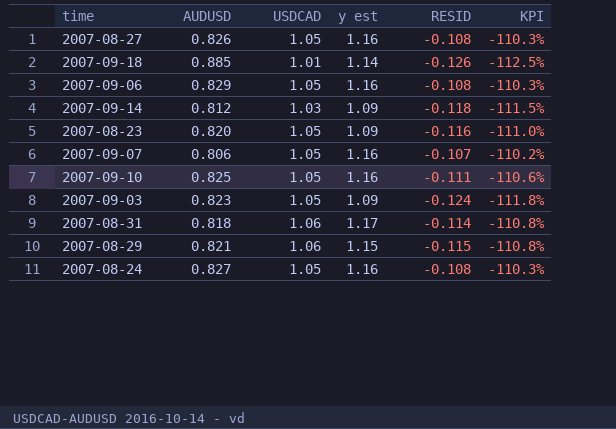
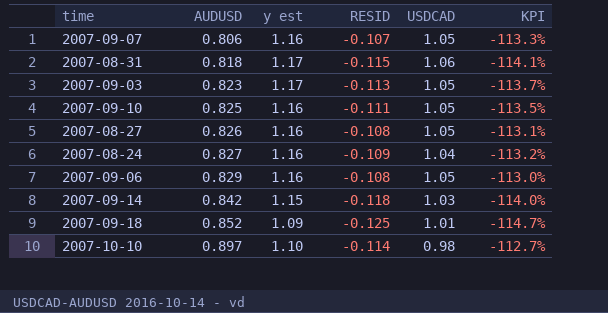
row order: none -> AUDUSD ascending
column USDCAD | position: 3 -> 5
column KPI | formula: ([RESID] - [USDCAD]) / [USDCAD] -> ([RESID] - [AUDUSD]) / [AUDUSD]
row 2007-08-23: 0.820 | 1.05 | 1.09 | -0.116 | -111.0% -> none
row 2007-08-29: 0.821 | 1.06 | 1.15 | -0.115 | -110.8% -> none
2007-08-31 | RESID: -0.114 -> -0.115
2007-09-03 | y est: 1.09 -> 1.17
2007-09-03 | RESID: -0.124 -> -0.113
2007-08-24 | RESID: -0.108 -> -0.109
2007-08-24 | USDCAD: 1.05 -> 1.04
2007-09-14 | AUDUSD: 0.812 -> 0.842
2007-09-14 | y est: 1.09 -> 1.15
2007-09-18 | AUDUSD: 0.885 -> 0.852
2007-09-18 | y est: 1.14 -> 1.09
2007-09-18 | RESID: -0.126 -> -0.125
row 2007-10-10: none -> 0.897 | 1.10 | -0.114 | 0.98 | -112.7%

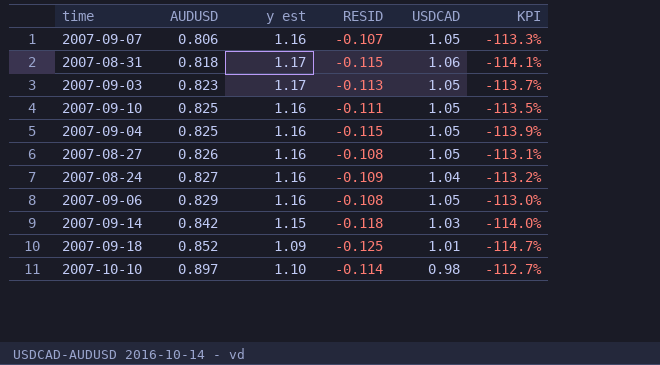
row 2007-09-04: none -> 0.825 | 1.16 | -0.115 | 1.05 | -113.9%

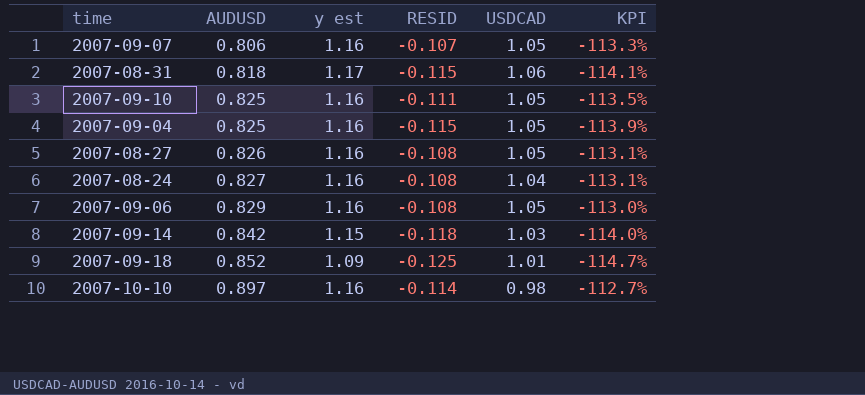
row 2007-09-03: 0.823 | 1.17 | -0.113 | 1.05 | -113.7% -> none
2007-08-24 | RESID: -0.109 -> -0.108
2007-08-24 | KPI: -113.2% -> -113.1%
2007-10-10 | y est: 1.10 -> 1.16

